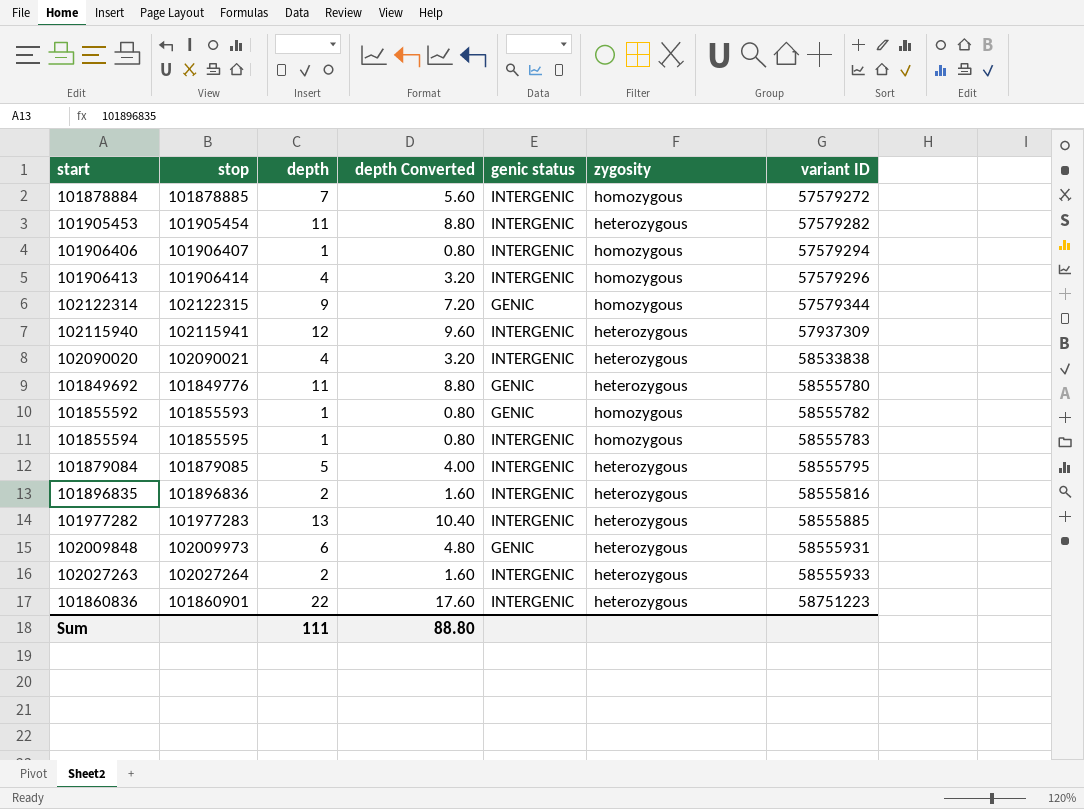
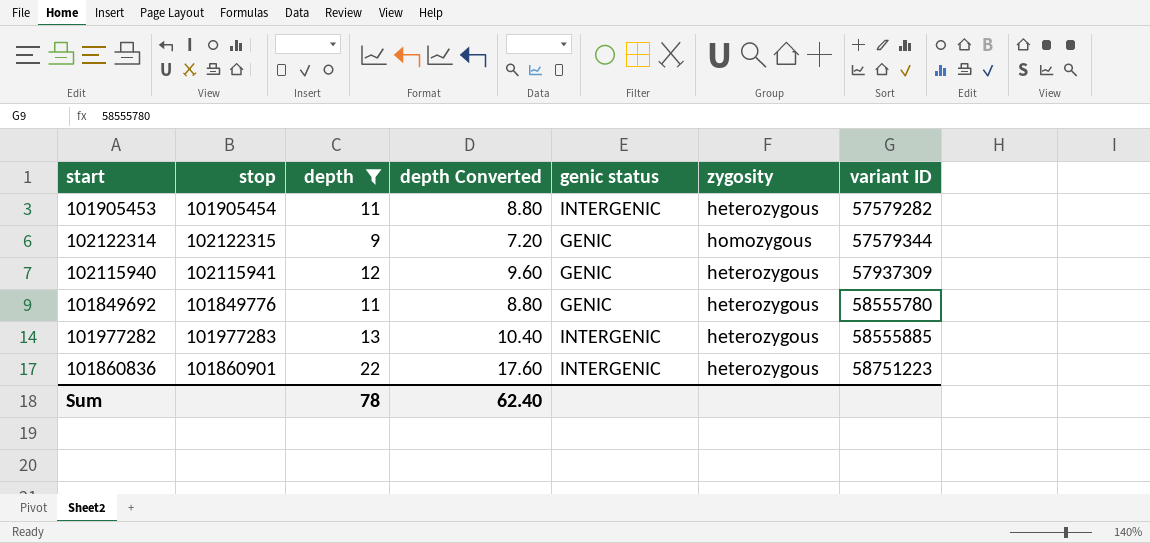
filter: none -> depth >= 9
102115940 | genic status: INTERGENIC -> GENIC
Sum | depth: 111 -> 78
Sum | depth Converted: 88.80 -> 62.40

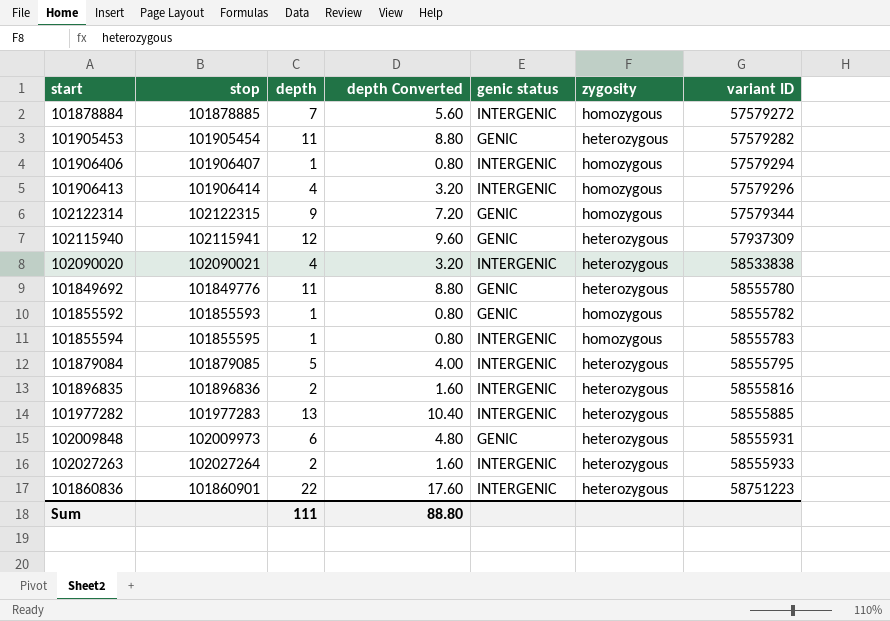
filter: depth >= 9 -> none
101905453 | genic status: INTERGENIC -> GENIC
Sum | depth: 78 -> 111
Sum | depth Converted: 62.40 -> 88.80

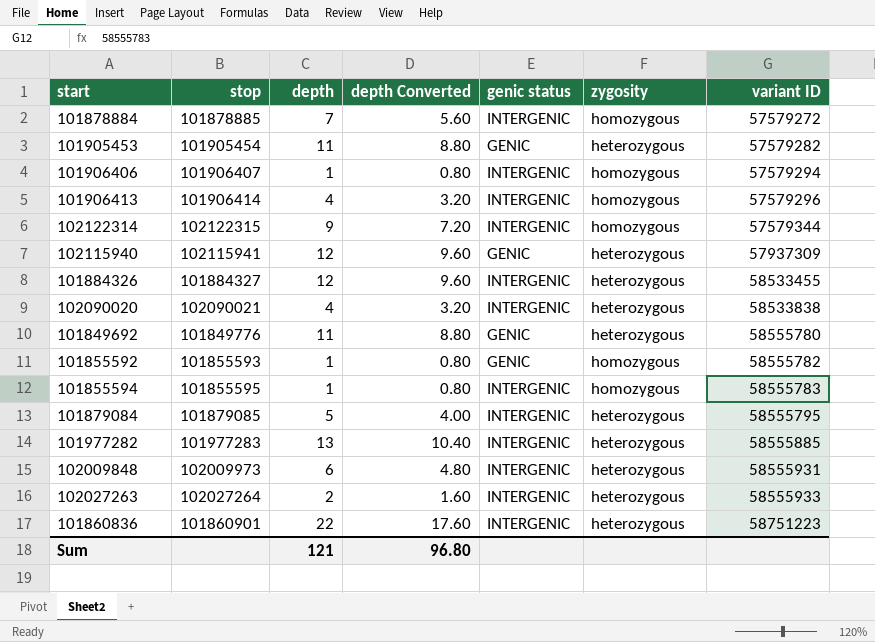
row 101896835: 101896836 | 2 | 1.60 | INTERGENIC | heterozygous | 58555816 -> none
102122314 | genic status: GENIC -> INTERGENIC
row 101884326: none -> 101884327 | 12 | 9.60 | INTERGENIC | heterozygous | 58533455
102009848 | genic status: GENIC -> INTERGENIC
Sum | depth: 111 -> 121
Sum | depth Converted: 88.80 -> 96.80

